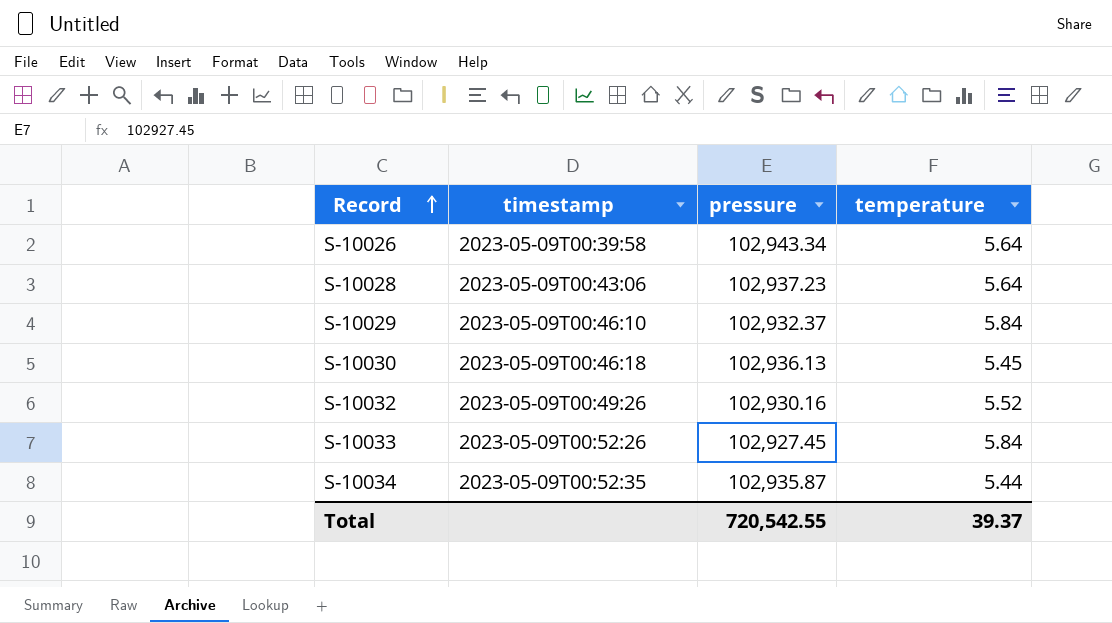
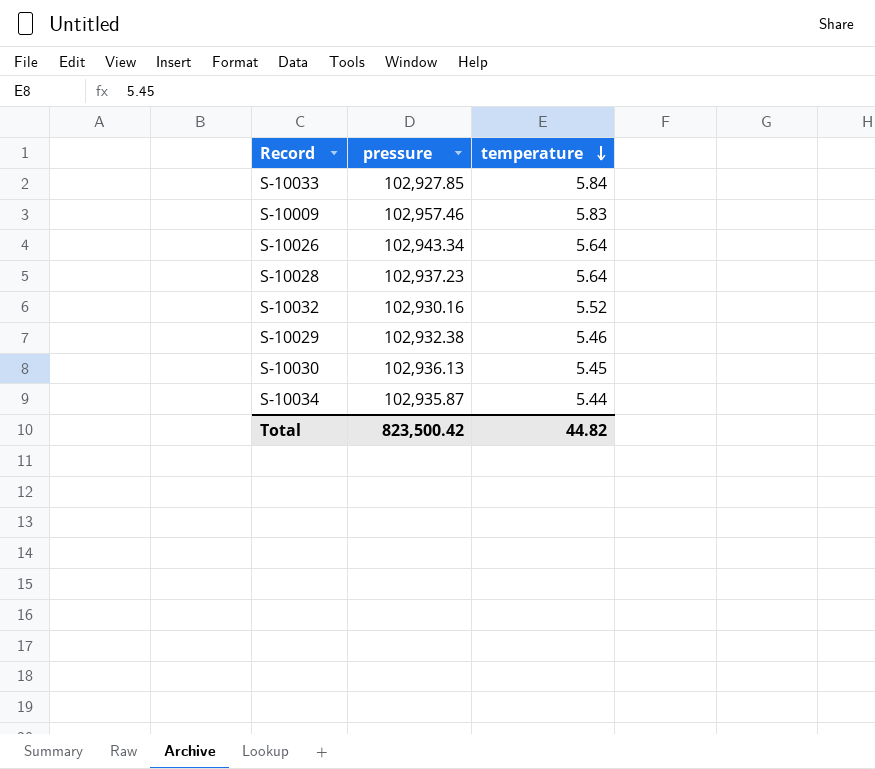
row order: Record ascending -> temperature descending
column timestamp | position: 2 -> none
S-10033 | pressure: 102,927.45 -> 102,927.85
row S-10009: none -> 102,957.46 | 5.83
S-10029 | pressure: 102,932.37 -> 102,932.38
S-10029 | temperature: 5.84 -> 5.46
Total | pressure: 720,542.55 -> 823,500.42
Total | temperature: 39.37 -> 44.82

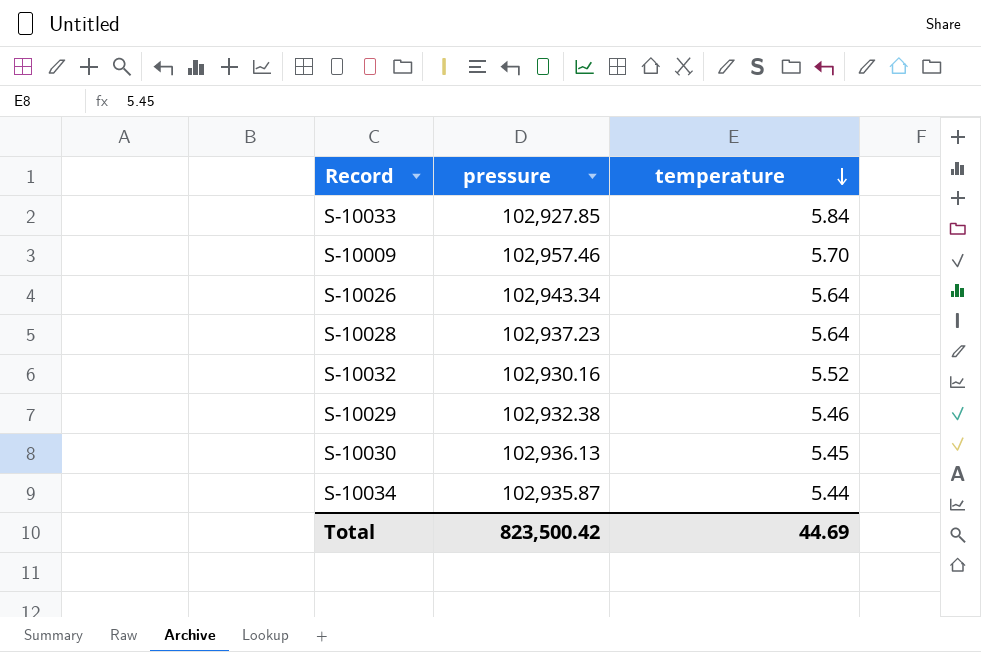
S-10009 | temperature: 5.83 -> 5.70
Total | temperature: 44.82 -> 44.69

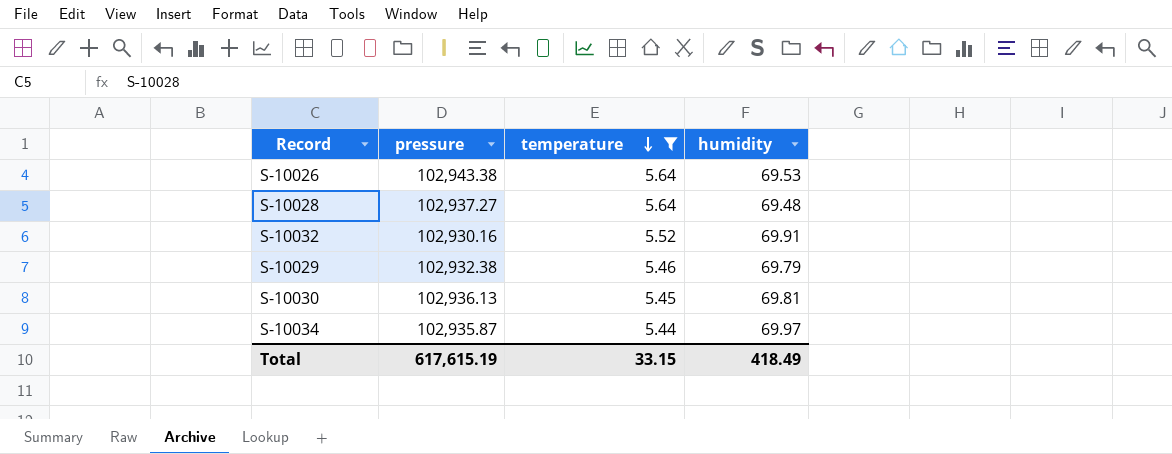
filter: none -> temperature <= 5.64
column humidity | position: none -> 4
S-10026 | pressure: 102,943.34 -> 102,943.38
S-10028 | pressure: 102,937.23 -> 102,937.27
Total | pressure: 823,500.42 -> 617,615.19
Total | temperature: 44.69 -> 33.15

